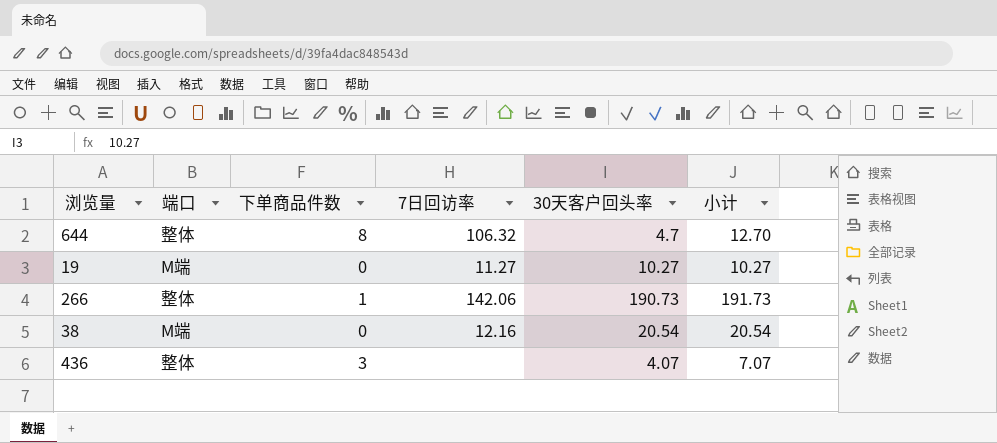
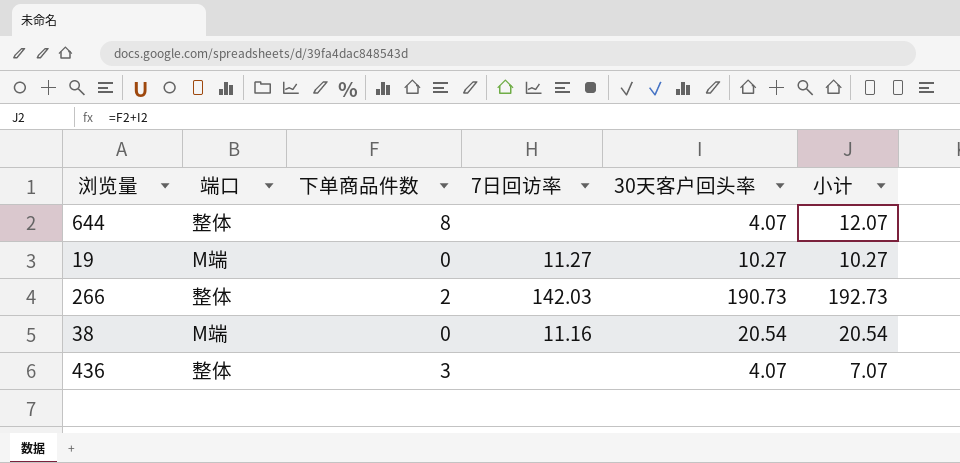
644 | 7日回访率: 106.32 -> none
644 | 30天客户回头率: 4.7 -> 4.07
644 | 小计: 12.70 -> 12.07
266 | 下单商品件数: 1 -> 2
266 | 7日回访率: 142.06 -> 142.03
266 | 小计: 191.73 -> 192.73
38 | 7日回访率: 12.16 -> 11.16

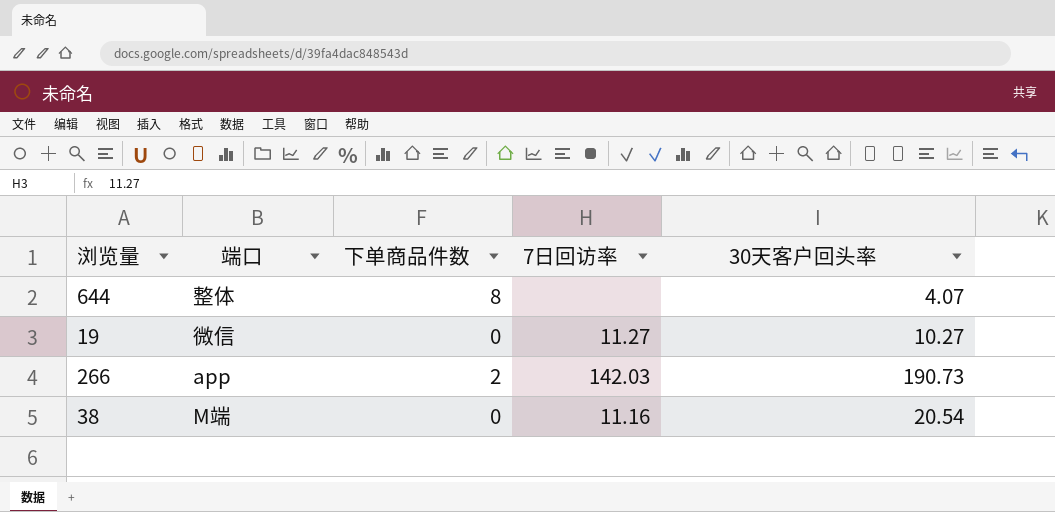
column 小计 | formula: [下单商品件数] + [30天客户回头率] -> none
row 436: 整体 | 3 | none | 4.07 | 7.07 -> none
19 | 端口: M端 -> 微信
266 | 端口: 整体 -> app

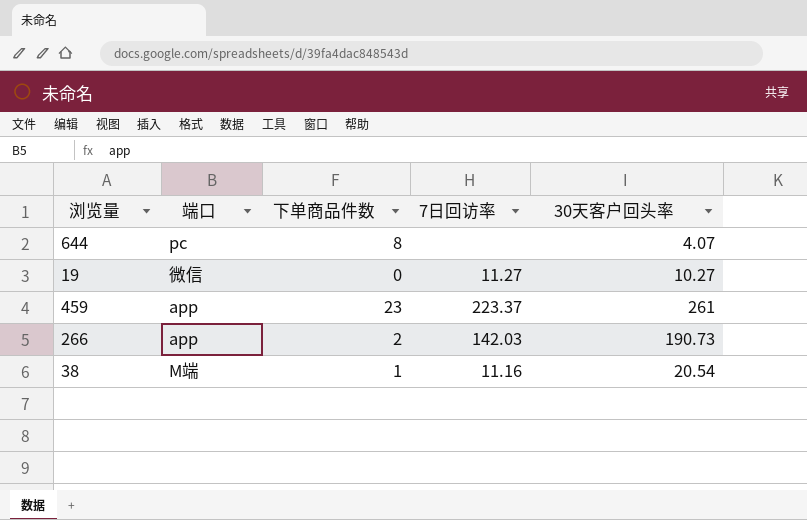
644 | 端口: 整体 -> pc
row 459: none -> app | 23 | 223.37 | 261
38 | 下单商品件数: 0 -> 1

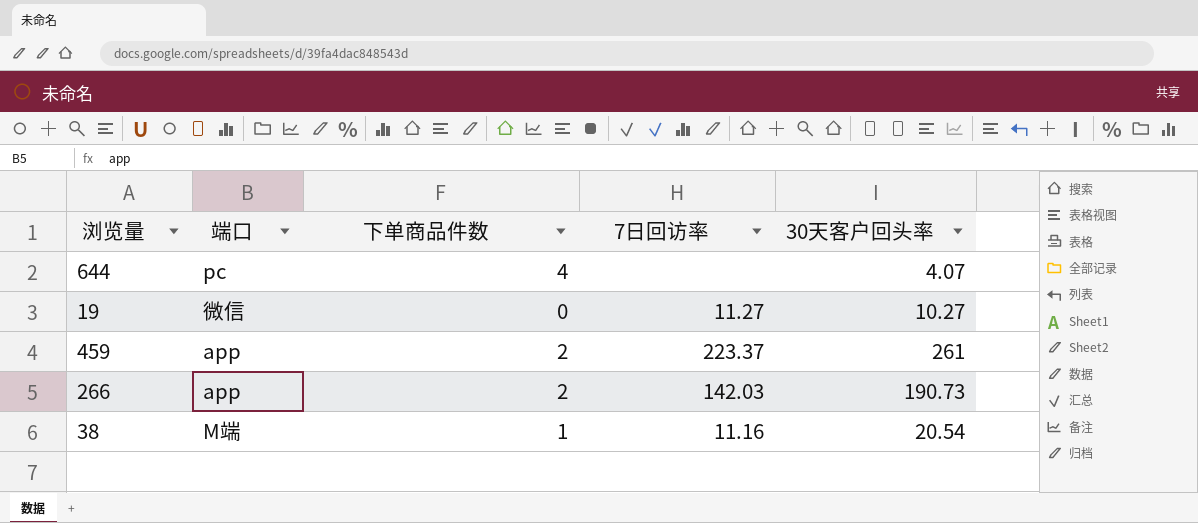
644 | 下单商品件数: 8 -> 4
459 | 下单商品件数: 23 -> 2

